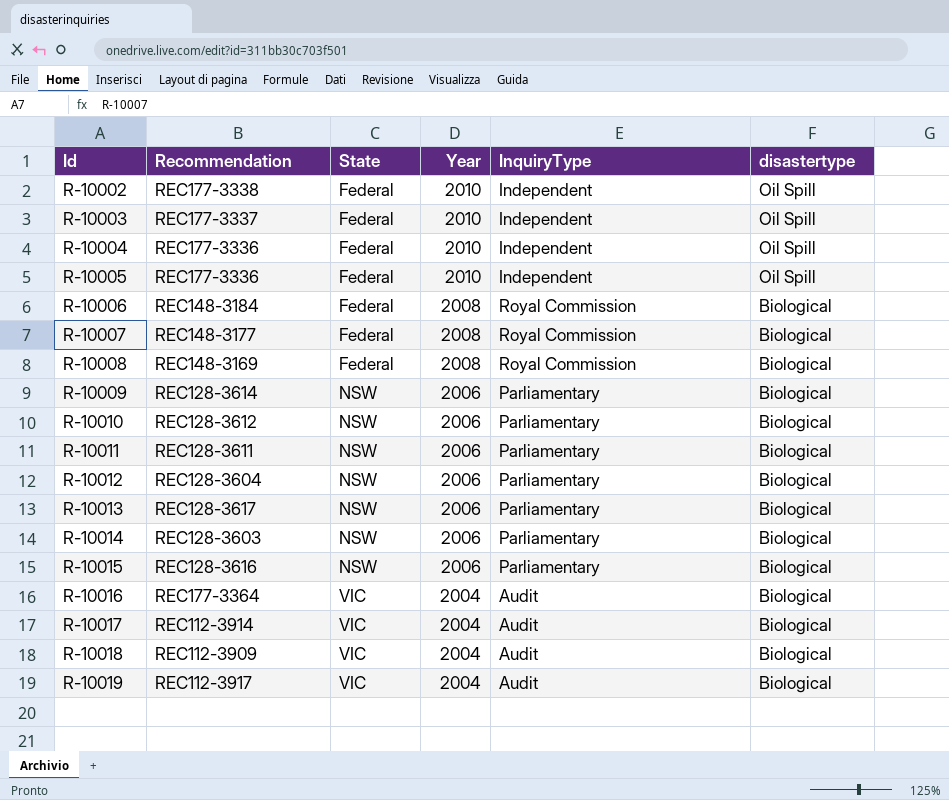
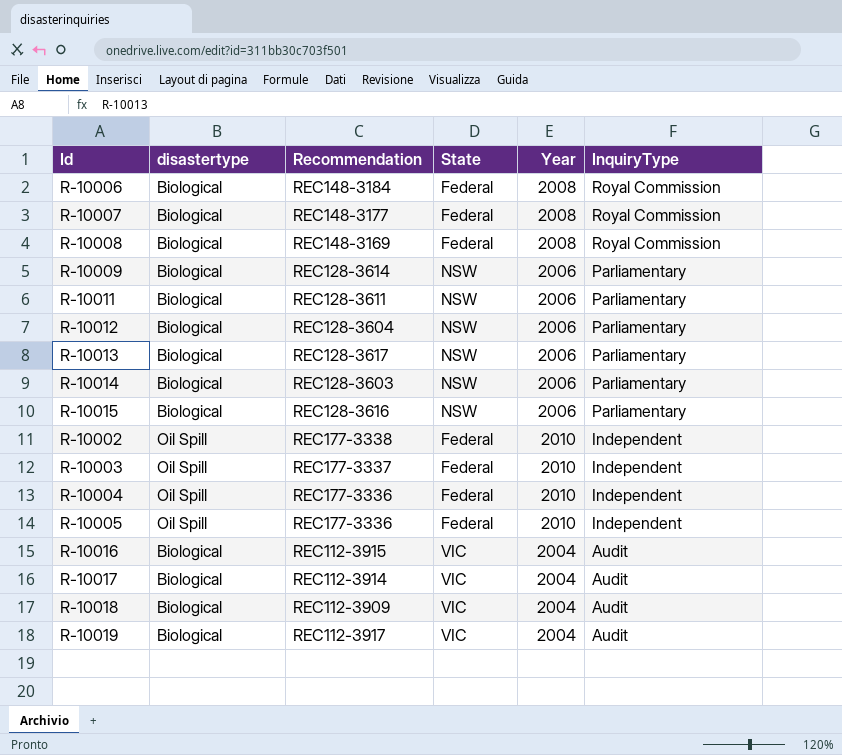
row order: Id ascending -> InquiryType descending
column disastertype | position: 6 -> 2
row R-10010: REC128-3612 | NSW | 2006 | Parliamentary | Biological -> none
R-10016 | Recommendation: REC177-3364 -> REC112-3915

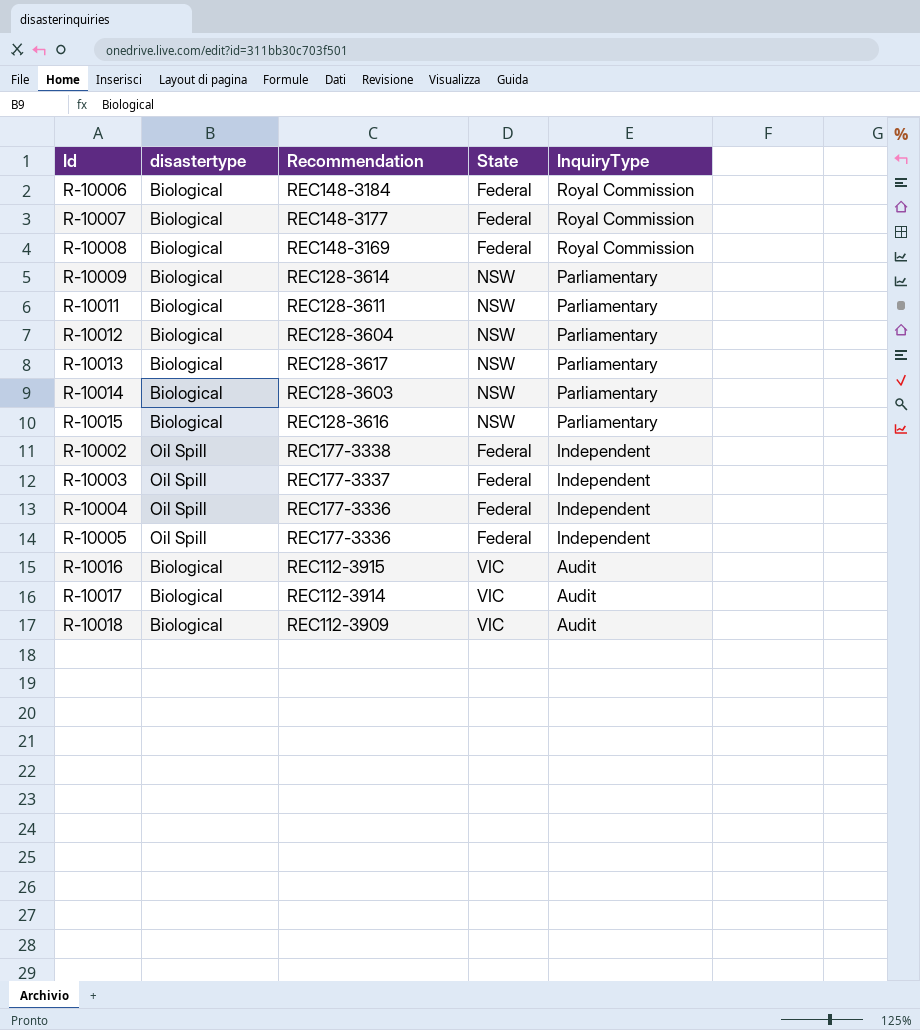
column Year | position: 5 -> none
row R-10019: Biological | REC112-3917 | VIC | 2004 | Audit -> none

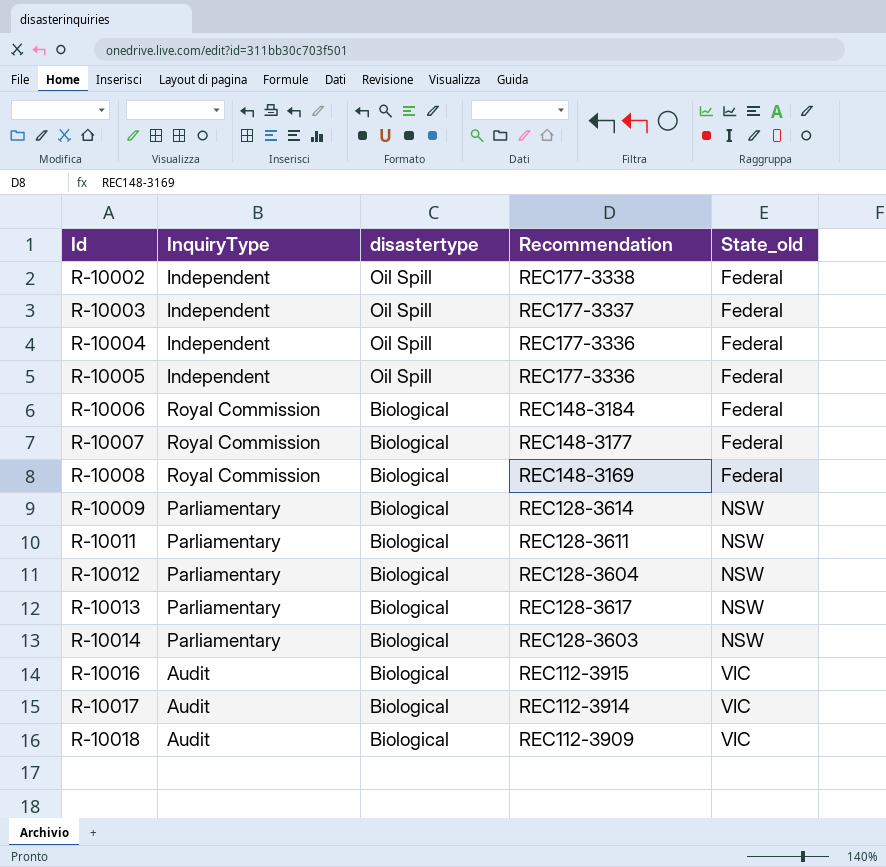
row order: InquiryType descending -> Id ascending
column InquiryType | position: 5 -> 2
column name: State -> State_old
row R-10015: Biological | REC128-3616 | NSW | Parliamentary -> none

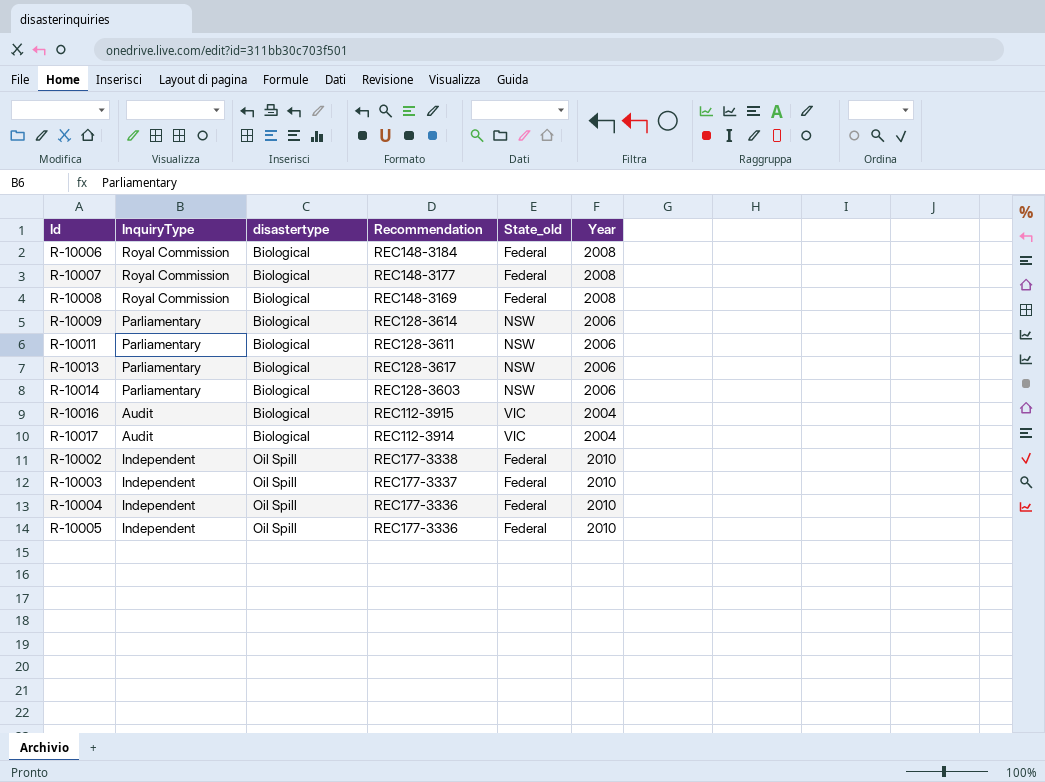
row order: Id ascending -> disastertype ascending
column Year | position: none -> 6
row R-10012: Parliamentary | Biological | REC128-3604 | NSW -> none
row R-10018: Audit | Biological | REC112-3909 | VIC -> none

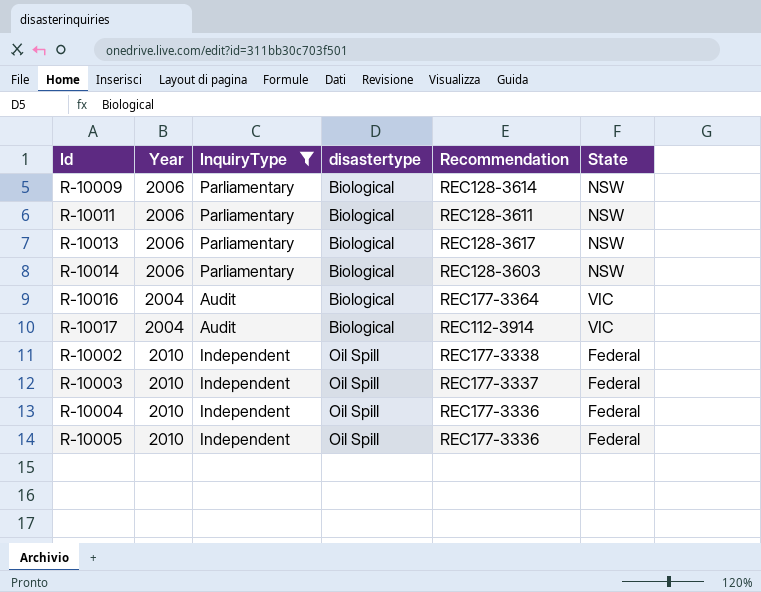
filter: none -> InquiryType != Royal Commission
column Year | position: 6 -> 2
column name: State_old -> State
R-10016 | Recommendation: REC112-3915 -> REC177-3364

